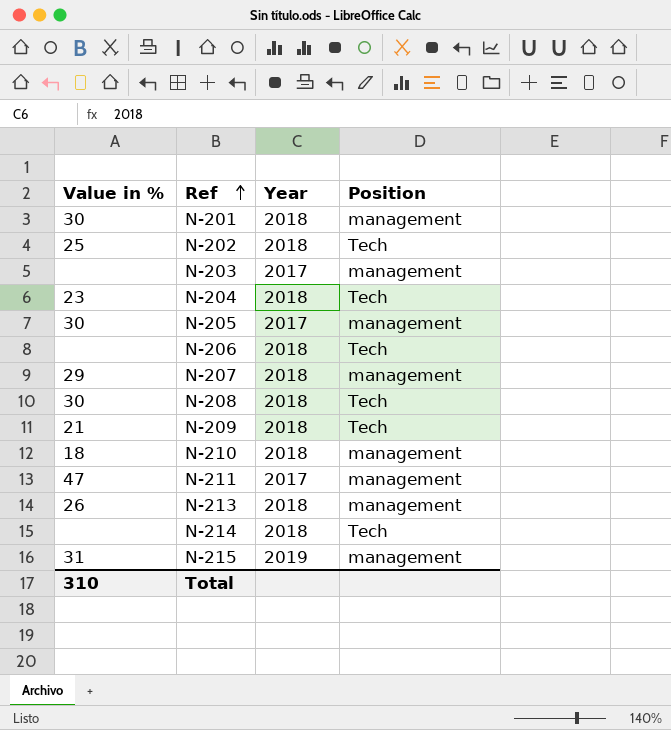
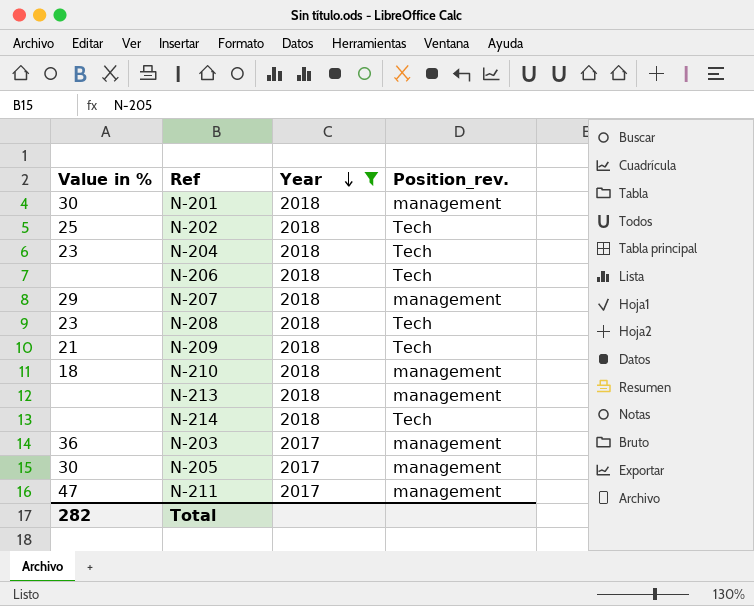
filter: none -> Year != 2019
row order: Ref ascending -> Year descending
column name: Position -> Position_rev.
N-208 | Value in %: 30 -> 23
N-213 | Value in %: 26 -> none
N-203 | Value in %: none -> 36
Total | Value in %: 310 -> 282

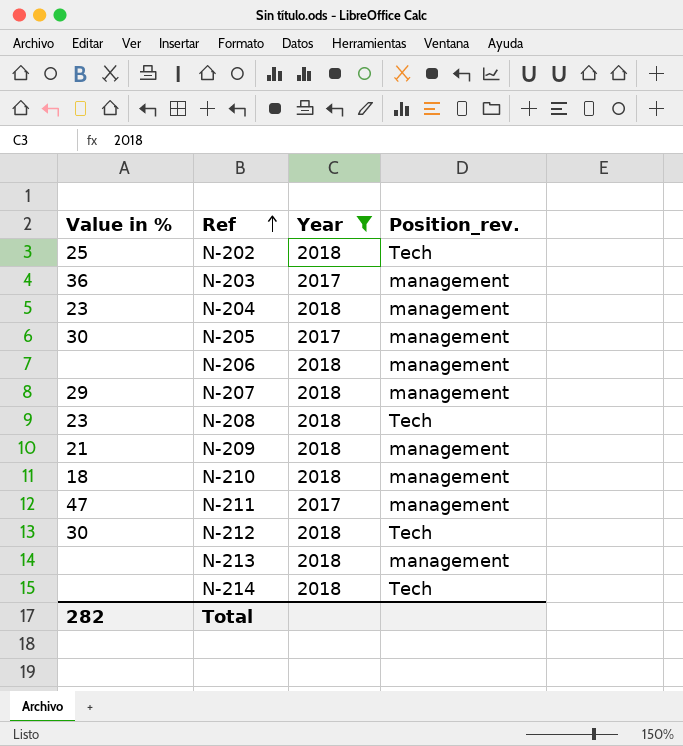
row order: Year descending -> Ref ascending
row N-201: 30 | 2018 | management -> none
N-204 | Position_rev.: Tech -> management
N-206 | Position_rev.: Tech -> management
N-209 | Position_rev.: Tech -> management
row N-212: none -> 30 | 2018 | Tech

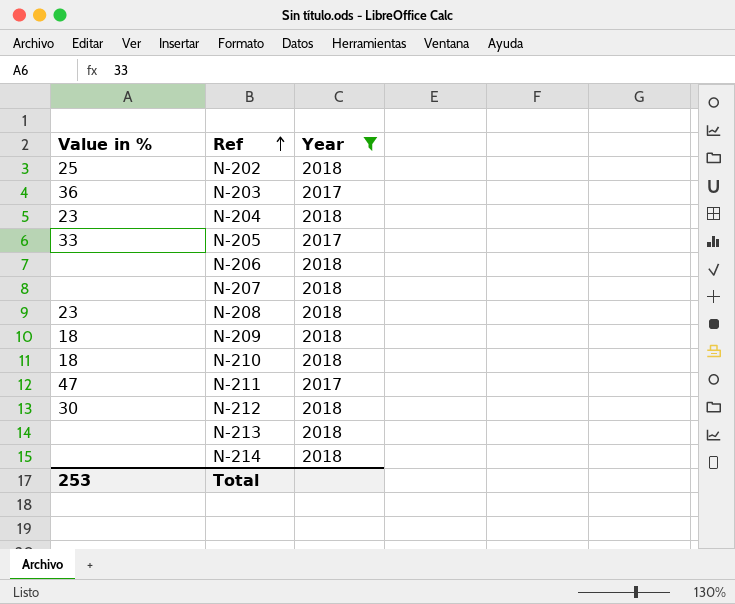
column Position_rev. | position: 4 -> none
N-205 | Value in %: 30 -> 33
N-207 | Value in %: 29 -> none
N-209 | Value in %: 21 -> 18
Total | Value in %: 282 -> 253

